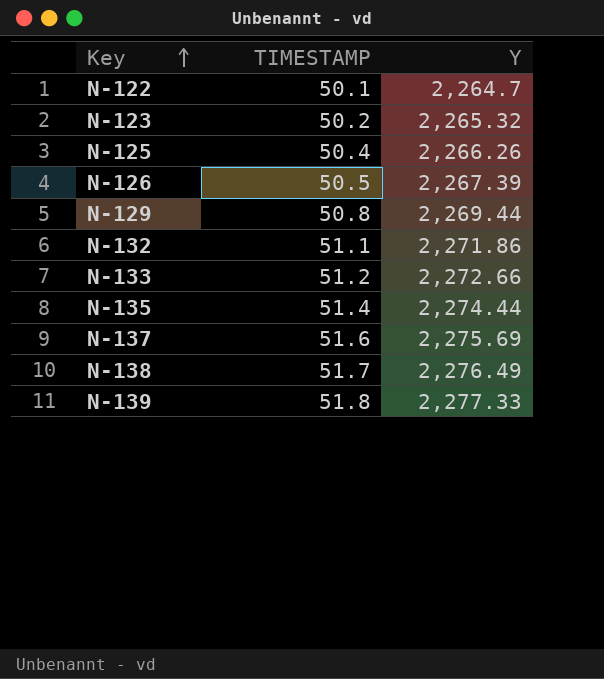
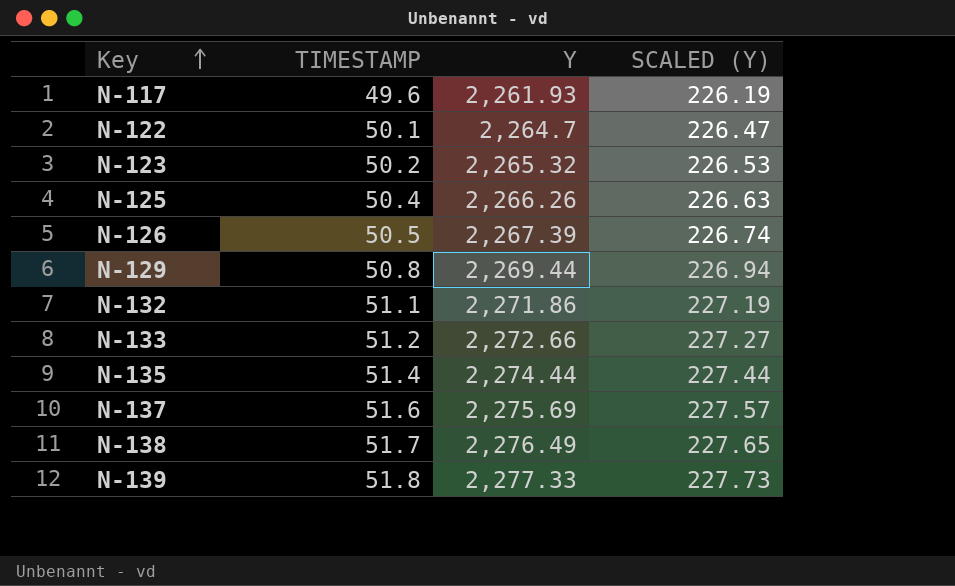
column SCALED (Y) | formula: none -> [Y] * 0.1
row N-117: none -> 49.6 | 2,261.93 | 226.19

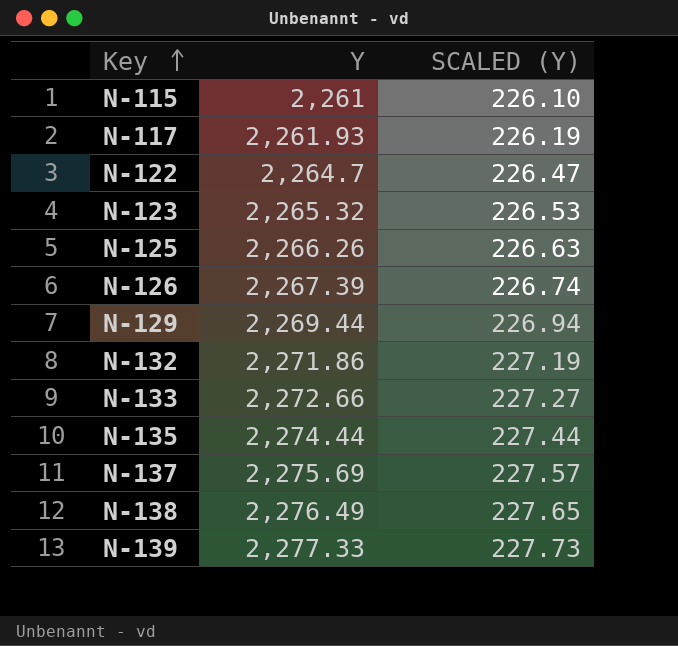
column TIMESTAMP | position: 2 -> none
row N-115: none -> 2,261 | 226.10

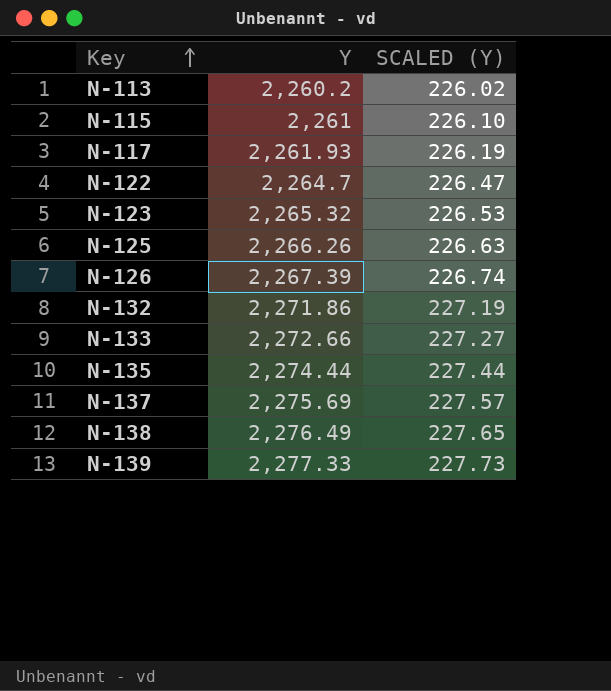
row N-129: 2,269.44 | 226.94 -> none
row N-113: none -> 2,260.2 | 226.02

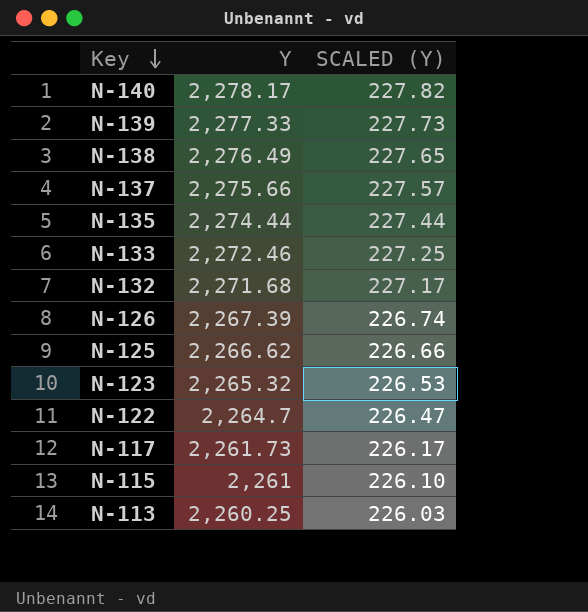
row order: Key ascending -> Key descending
row N-140: none -> 2,278.17 | 227.82
N-137 | Y: 2,275.69 -> 2,275.66
N-133 | Y: 2,272.66 -> 2,272.46
N-133 | SCALED (Y): 227.27 -> 227.25
N-132 | Y: 2,271.86 -> 2,271.68
N-132 | SCALED (Y): 227.19 -> 227.17
N-125 | Y: 2,266.26 -> 2,266.62
N-125 | SCALED (Y): 226.63 -> 226.66
N-117 | Y: 2,261.93 -> 2,261.73
N-117 | SCALED (Y): 226.19 -> 226.17
N-113 | Y: 2,260.2 -> 2,260.25
N-113 | SCALED (Y): 226.02 -> 226.03

